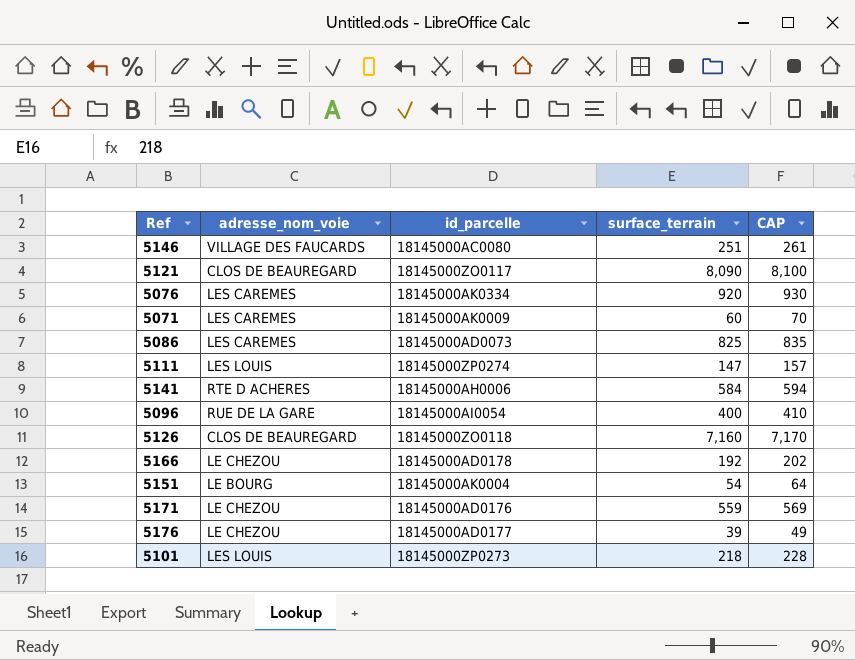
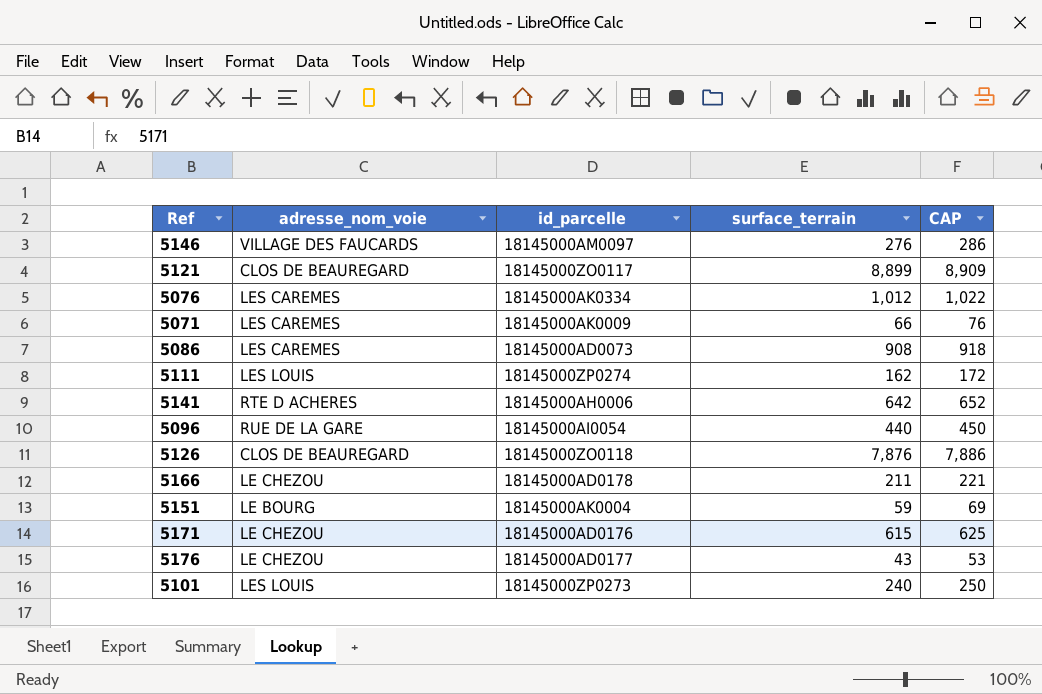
5146 | id_parcelle: 18145000AC0080 -> 18145000AM0097
5146 | surface_terrain: 251 -> 276
5146 | CAP: 261 -> 286
5121 | surface_terrain: 8,090 -> 8,899
5121 | CAP: 8,100 -> 8,909
5076 | surface_terrain: 920 -> 1,012
5076 | CAP: 930 -> 1,022
5071 | surface_terrain: 60 -> 66
5071 | CAP: 70 -> 76
5086 | surface_terrain: 825 -> 908
5086 | CAP: 835 -> 918
5111 | surface_terrain: 147 -> 162
5111 | CAP: 157 -> 172
5141 | surface_terrain: 584 -> 642
5141 | CAP: 594 -> 652
5096 | surface_terrain: 400 -> 440
5096 | CAP: 410 -> 450
5126 | surface_terrain: 7,160 -> 7,876
5126 | CAP: 7,170 -> 7,886
5166 | surface_terrain: 192 -> 211
5166 | CAP: 202 -> 221
5151 | surface_terrain: 54 -> 59
5151 | CAP: 64 -> 69
5171 | surface_terrain: 559 -> 615
5171 | CAP: 569 -> 625
5176 | surface_terrain: 39 -> 43
5176 | CAP: 49 -> 53
5101 | surface_terrain: 218 -> 240
5101 | CAP: 228 -> 250

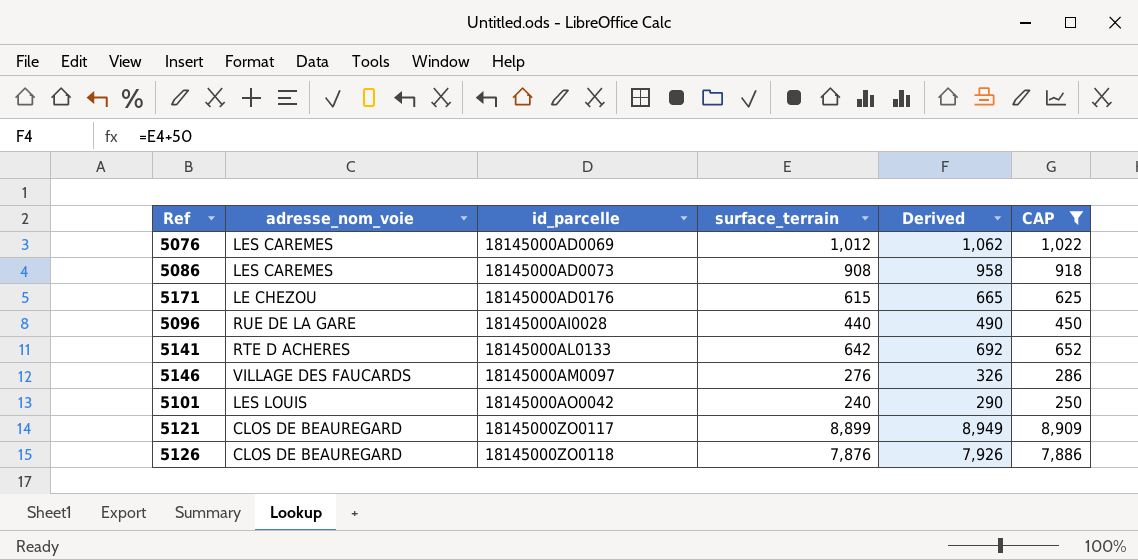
filter: none -> CAP >= 250
row order: none -> id_parcelle ascending
column Derived | formula: none -> [surface_terrain] + 50
5076 | id_parcelle: 18145000AK0334 -> 18145000AD0069
5096 | id_parcelle: 18145000AI0054 -> 18145000AI0028
5141 | id_parcelle: 18145000AH0006 -> 18145000AL0133
5101 | id_parcelle: 18145000ZP0273 -> 18145000AO0042

